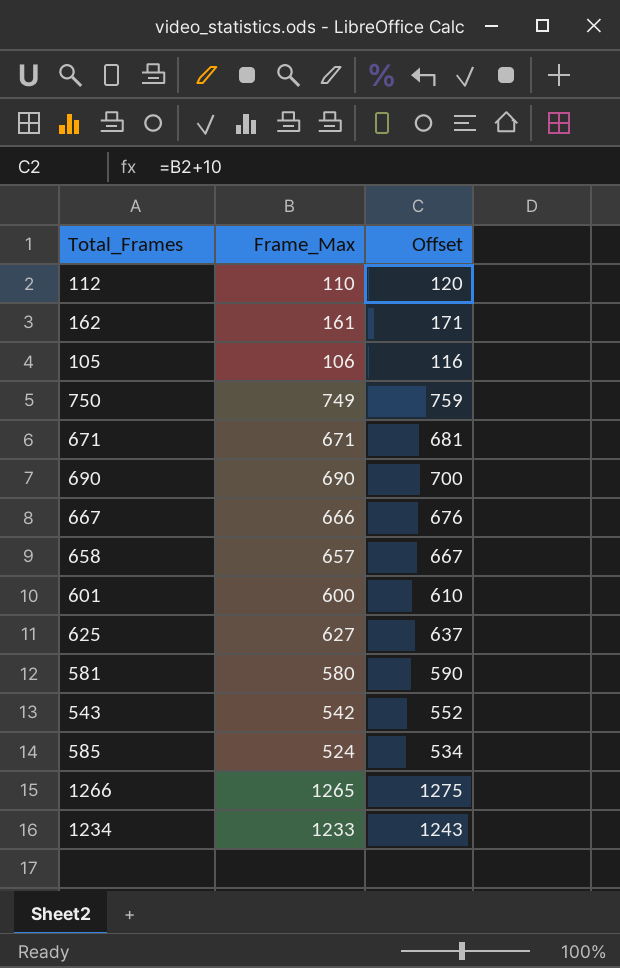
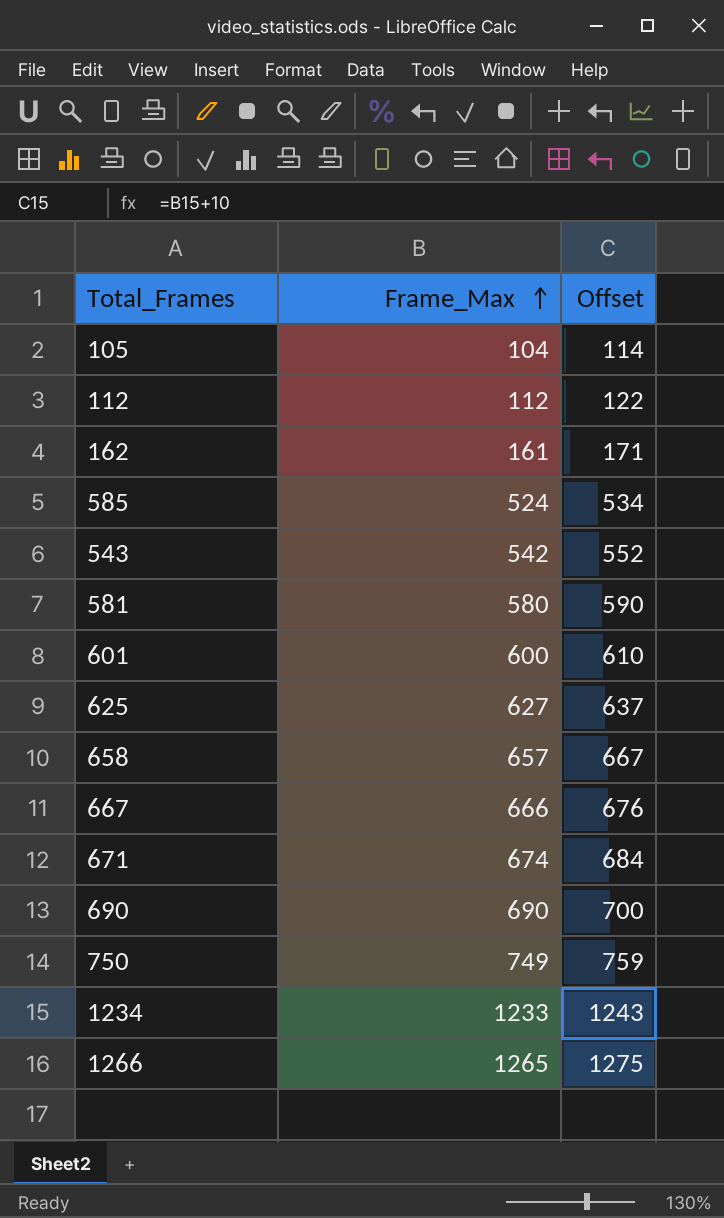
row order: none -> Frame_Max ascending
105 | Frame_Max: 106 -> 104
105 | Offset: 116 -> 114
112 | Frame_Max: 110 -> 112
112 | Offset: 120 -> 122
671 | Frame_Max: 671 -> 674
671 | Offset: 681 -> 684

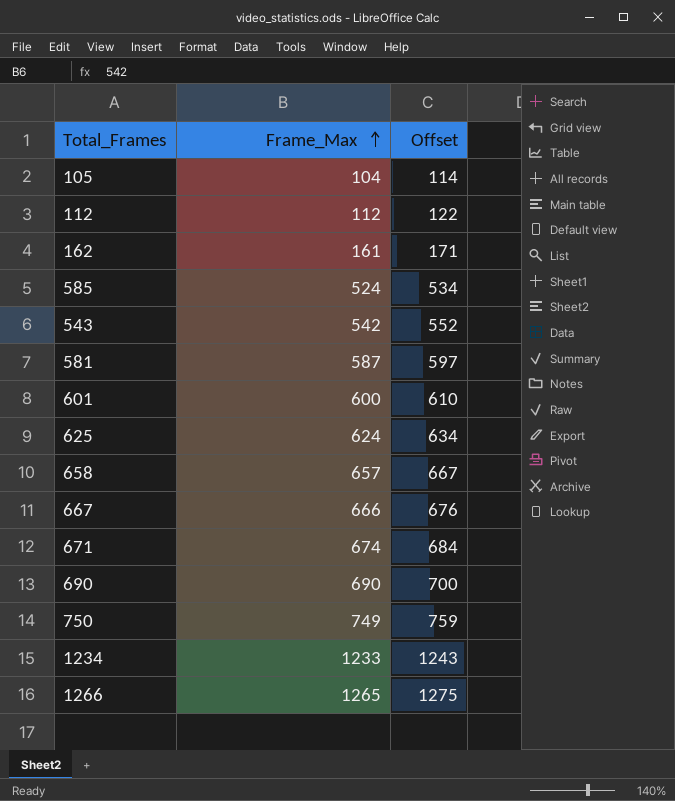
581 | Frame_Max: 580 -> 587
581 | Offset: 590 -> 597
625 | Frame_Max: 627 -> 624
625 | Offset: 637 -> 634

